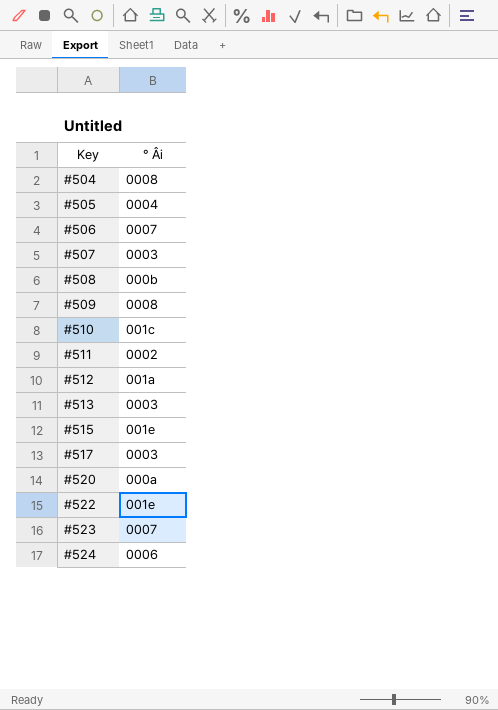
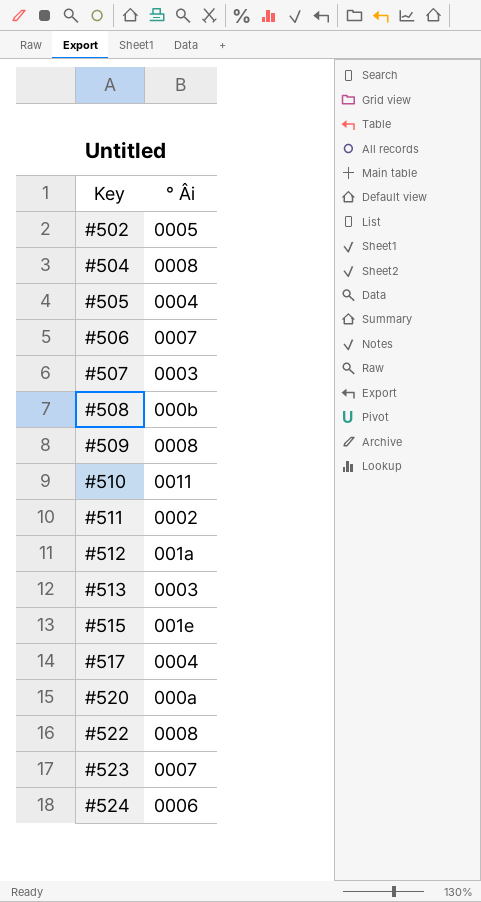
row #502: none -> 0005
#510 | ° Âi: 001c -> 0011
#517 | ° Âi: 0003 -> 0004
#522 | ° Âi: 001e -> 0008

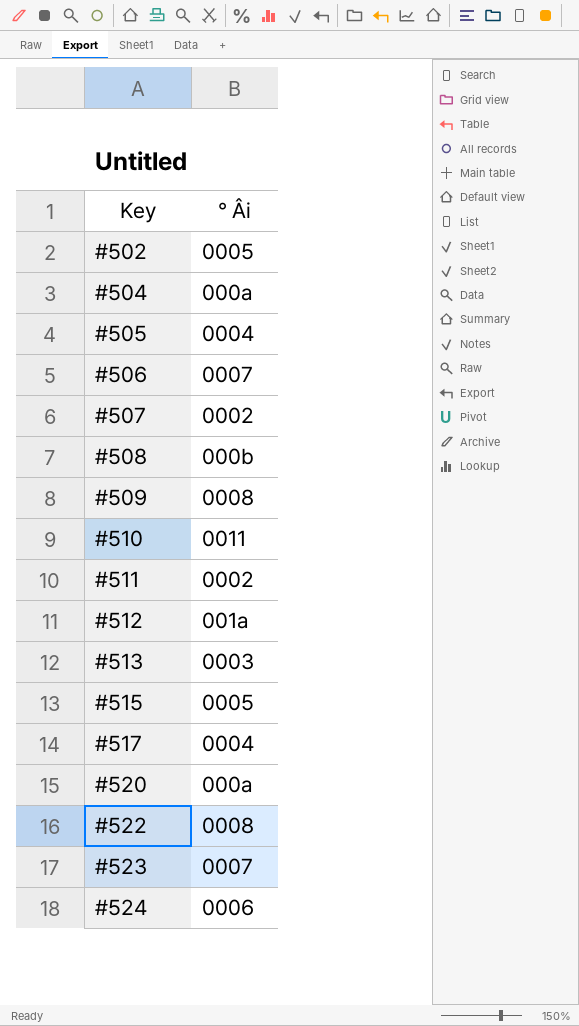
#504 | ° Âi: 0008 -> 000a
#507 | ° Âi: 0003 -> 0002
#515 | ° Âi: 001e -> 0005

